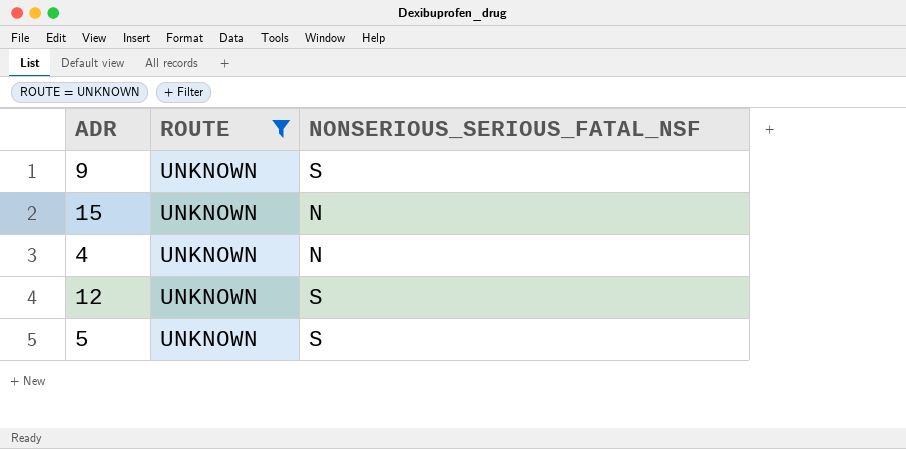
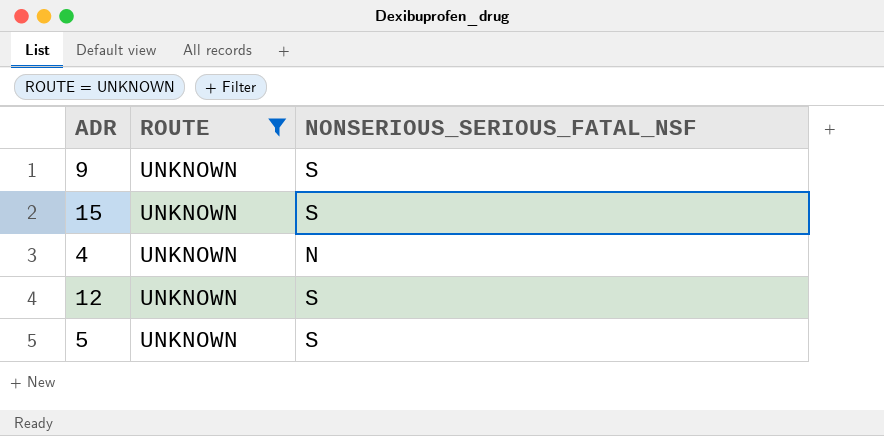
15 | NONSERIOUS_SERIOUS_FATAL_NSF: N -> S

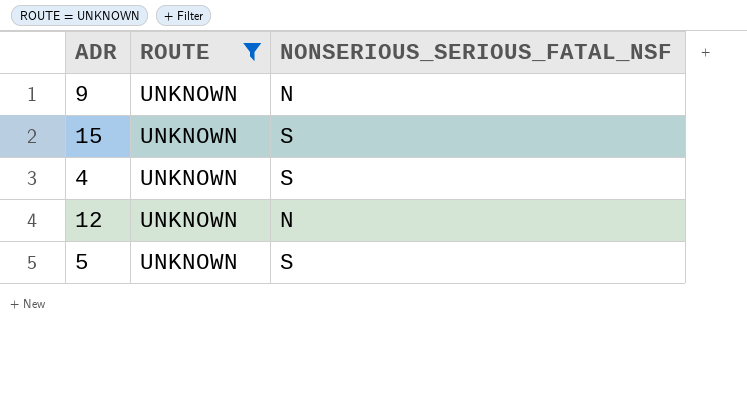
9 | NONSERIOUS_SERIOUS_FATAL_NSF: S -> N
4 | NONSERIOUS_SERIOUS_FATAL_NSF: N -> S
12 | NONSERIOUS_SERIOUS_FATAL_NSF: S -> N

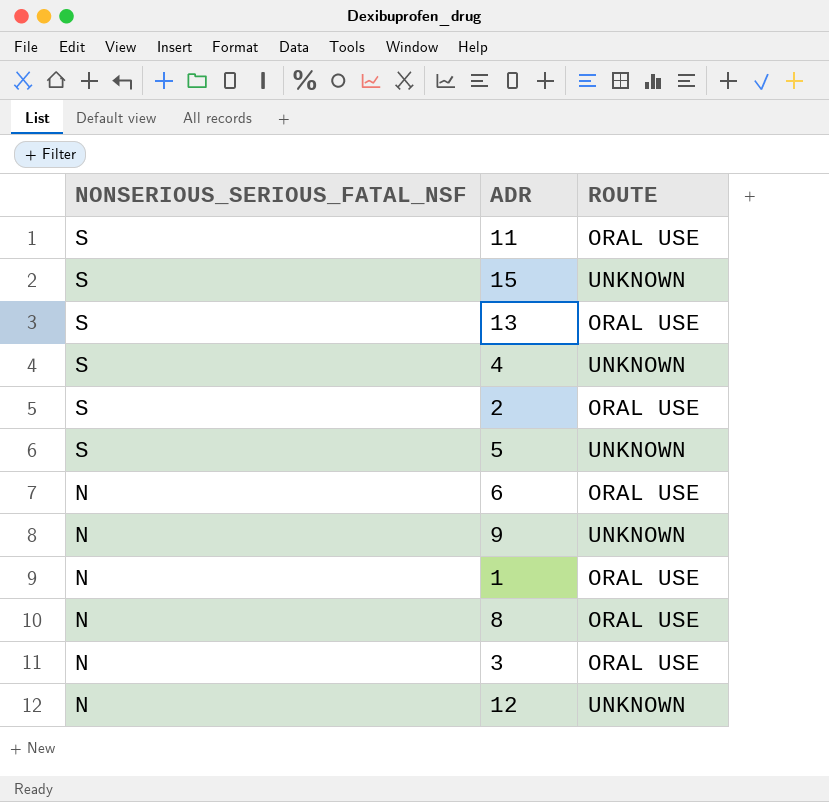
filter: ROUTE = UNKNOWN -> none
row order: none -> NONSERIOUS_SERIOUS_FATAL_NSF descending
column NONSERIOUS_SERIOUS_FATAL_NSF | position: 3 -> 1

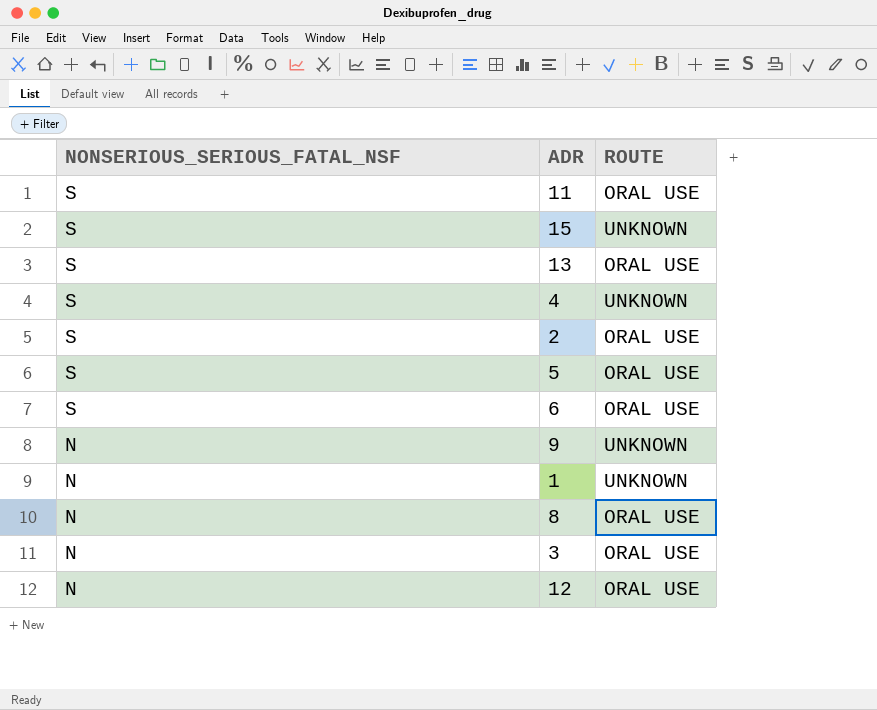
5 | ROUTE: UNKNOWN -> ORAL USE
6 | NONSERIOUS_SERIOUS_FATAL_NSF: N -> S
1 | ROUTE: ORAL USE -> UNKNOWN
12 | ROUTE: UNKNOWN -> ORAL USE

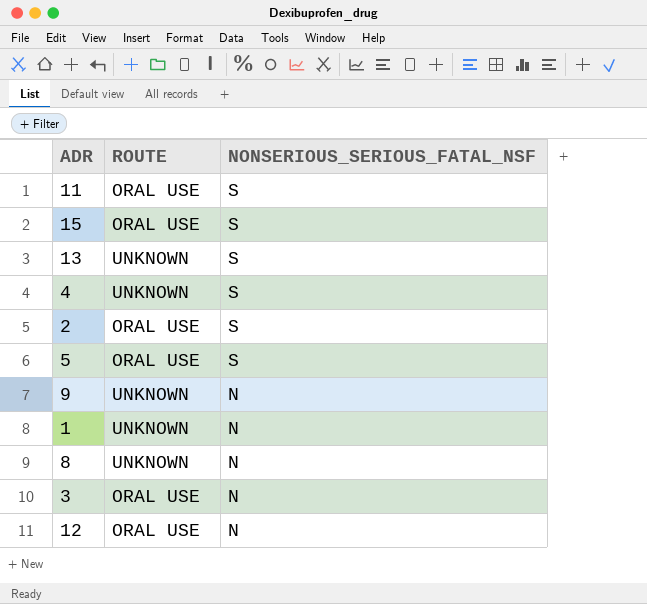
column NONSERIOUS_SERIOUS_FATAL_NSF | position: 1 -> 3
row 6: S | ORAL USE -> none
15 | ROUTE: UNKNOWN -> ORAL USE
13 | ROUTE: ORAL USE -> UNKNOWN
8 | ROUTE: ORAL USE -> UNKNOWN

